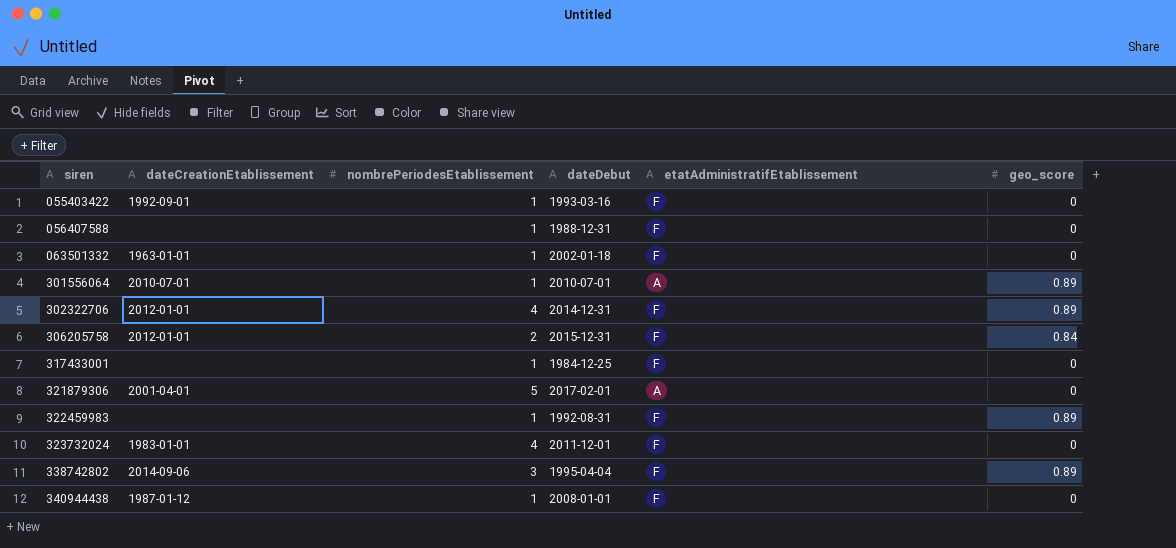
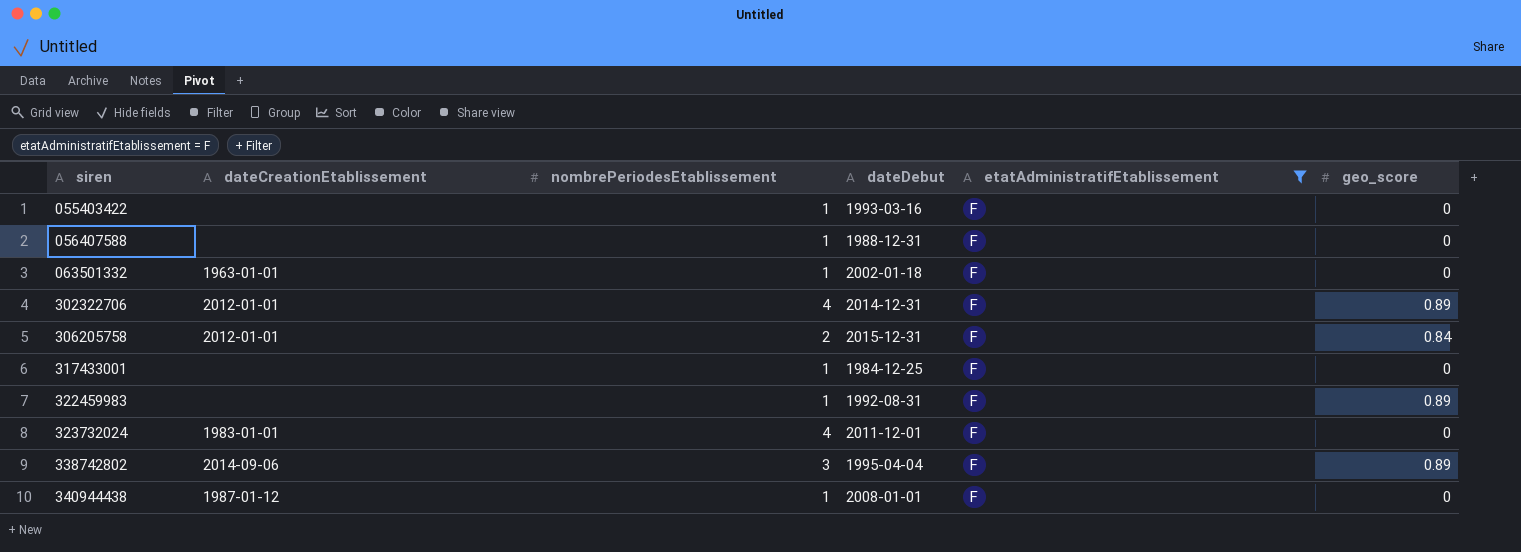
filter: none -> etatAdministratifEtablissement = F
055403422 | dateCreationEtablissement: 1992-09-01 -> none

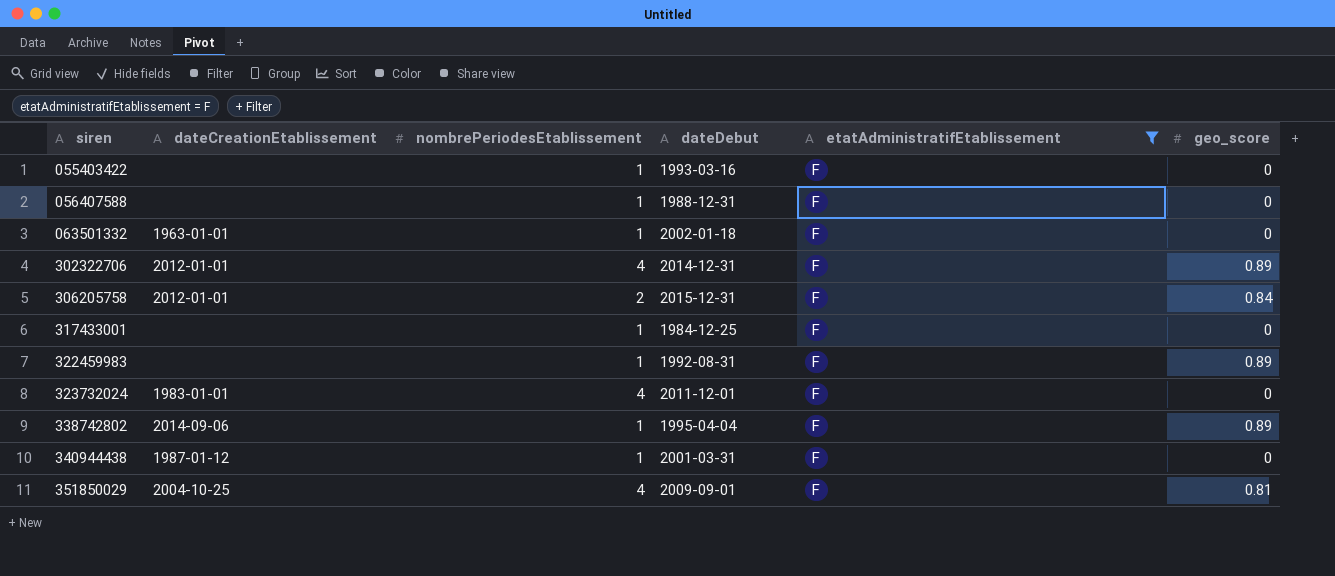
338742802 | nombrePeriodesEtablissement: 3 -> 1
340944438 | dateDebut: 2008-01-01 -> 2001-03-31
row 351850029: none -> 2004-10-25 | 4 | 2009-09-01 | F | 0.81

